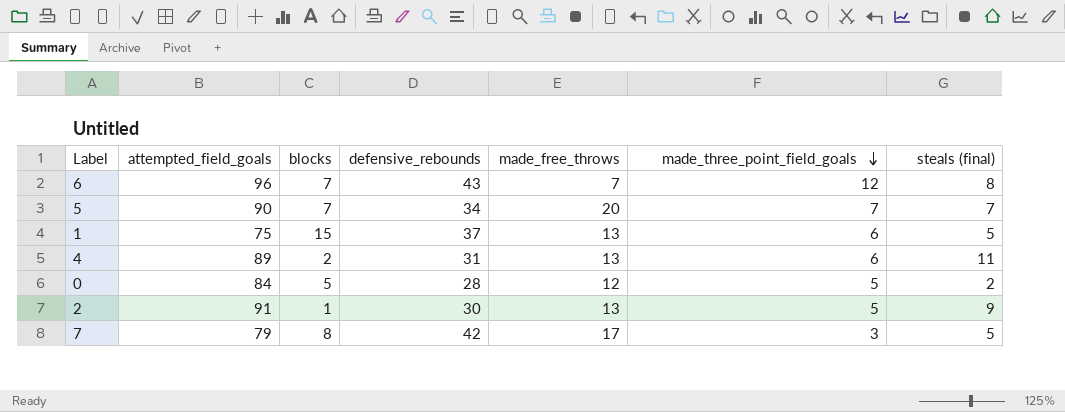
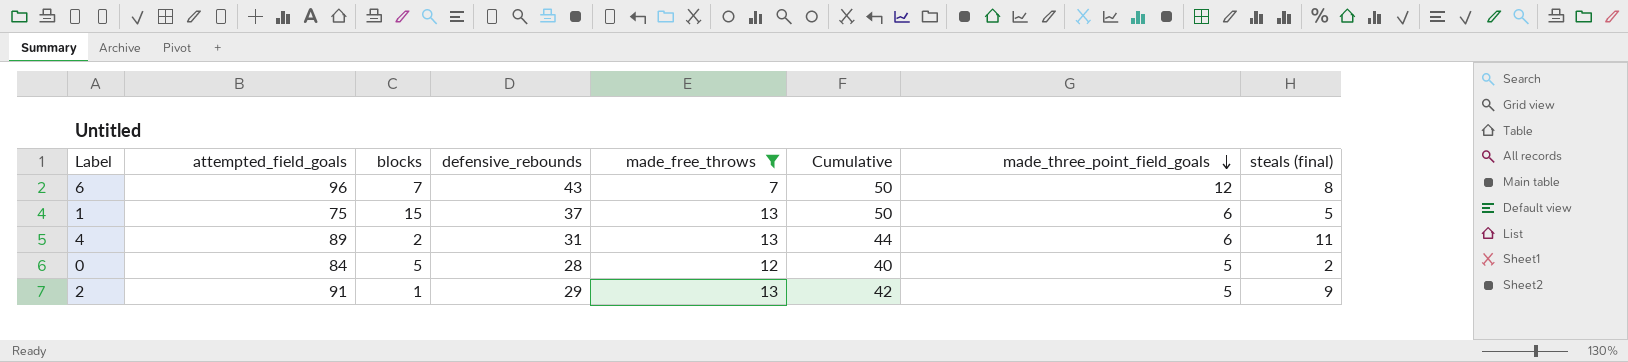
filter: none -> made_free_throws <= 13
column Cumulative | formula: none -> [defensive_rebounds] + [made_free_throws]
2 | defensive_rebounds: 30 -> 29

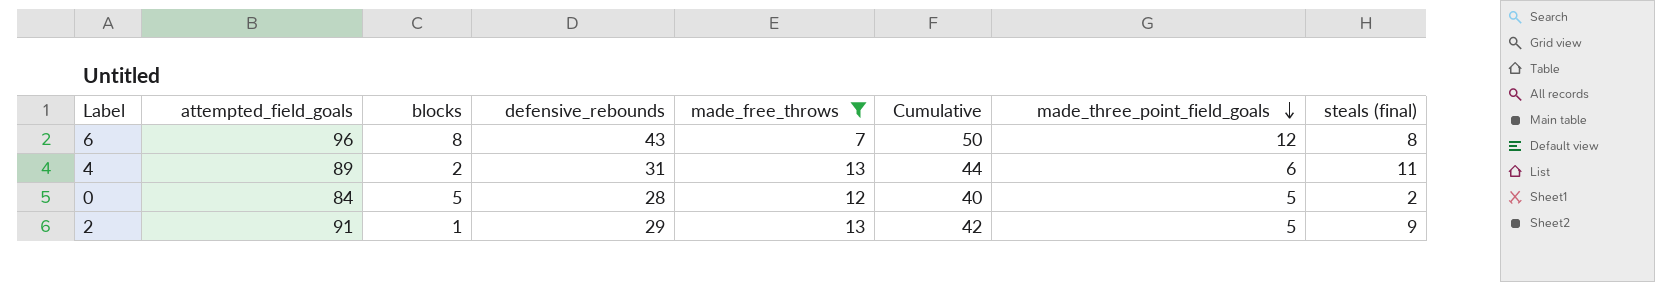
row 1: 75 | 15 | 37 | 13 | 50 | 6 | 5 -> none
6 | blocks: 7 -> 8

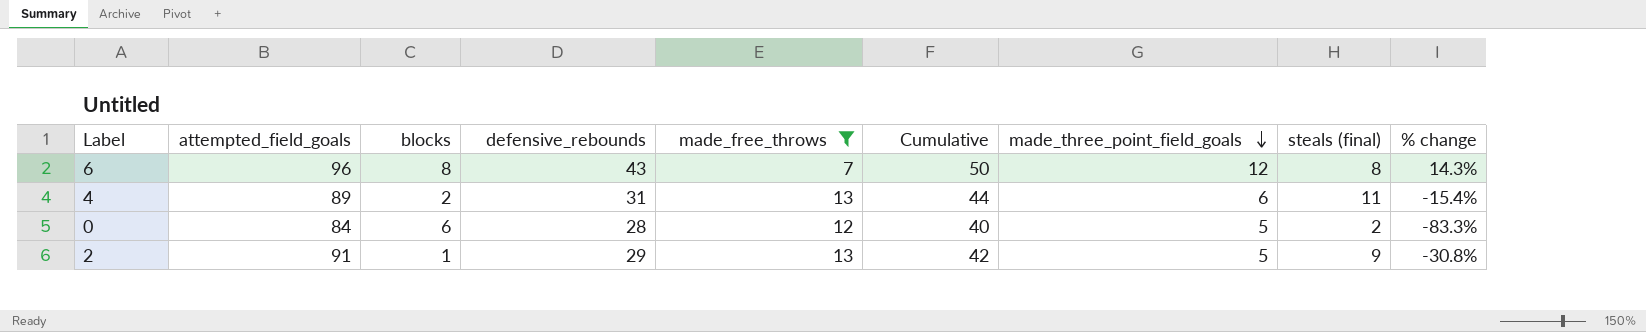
column % change | formula: none -> ([steals (final)] - [made_free_throws]) / [made_free_throws]
0 | blocks: 5 -> 6

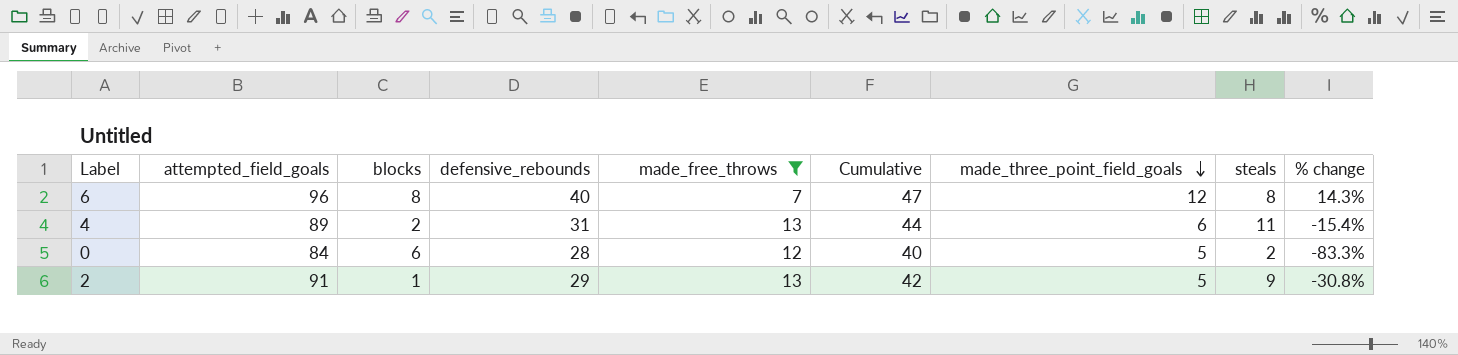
column name: steals (final) -> steals
6 | defensive_rebounds: 43 -> 40
6 | Cumulative: 50 -> 47

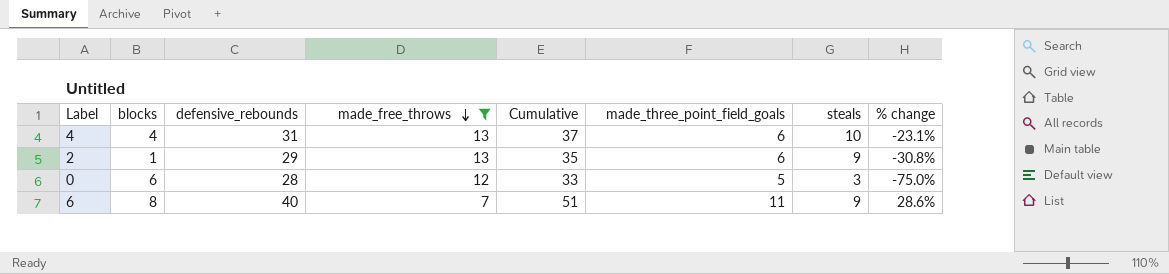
row order: made_three_point_field_goals descending -> made_free_throws descending
column attempted_field_goals | position: 2 -> none
column Cumulative | formula: [defensive_rebounds] + [made_free_throws] -> [defensive_rebounds] + [made_three_point_field_goals]
4 | blocks: 2 -> 4
4 | steals: 11 -> 10
4 | % change: -15.4% -> -23.1%
2 | made_three_point_field_goals: 5 -> 6
0 | steals: 2 -> 3
0 | % change: -83.3% -> -75.0%
6 | made_three_point_field_goals: 12 -> 11
6 | steals: 8 -> 9
6 | % change: 14.3% -> 28.6%

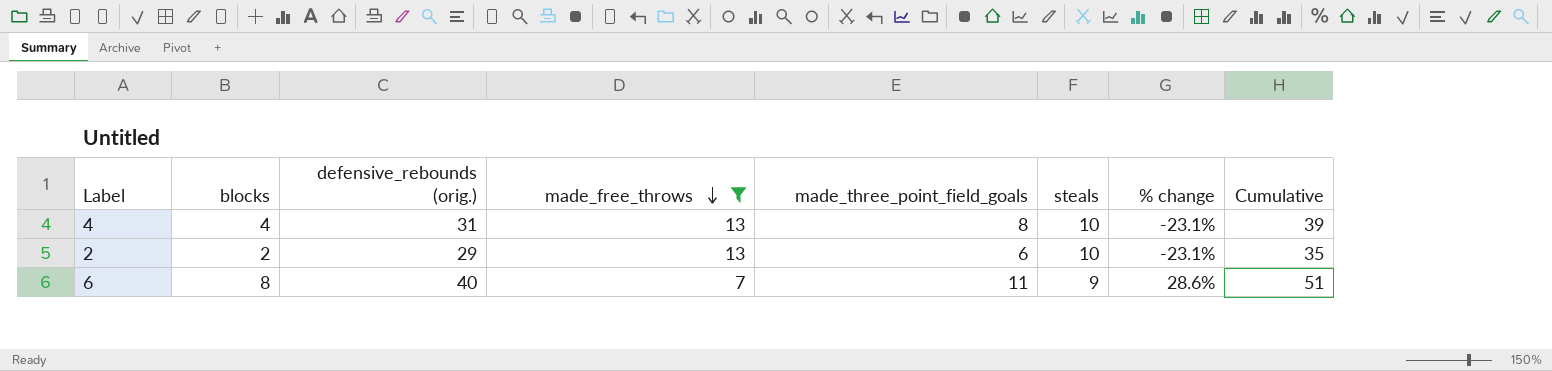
column name: defensive_rebounds -> defensive_rebounds (orig.)
column Cumulative | position: 5 -> 8
row 0: 6 | 28 | 12 | 33 | 5 | 3 | -75.0% -> none
4 | made_three_point_field_goals: 6 -> 8
4 | Cumulative: 37 -> 39
2 | blocks: 1 -> 2
2 | steals: 9 -> 10
2 | % change: -30.8% -> -23.1%

